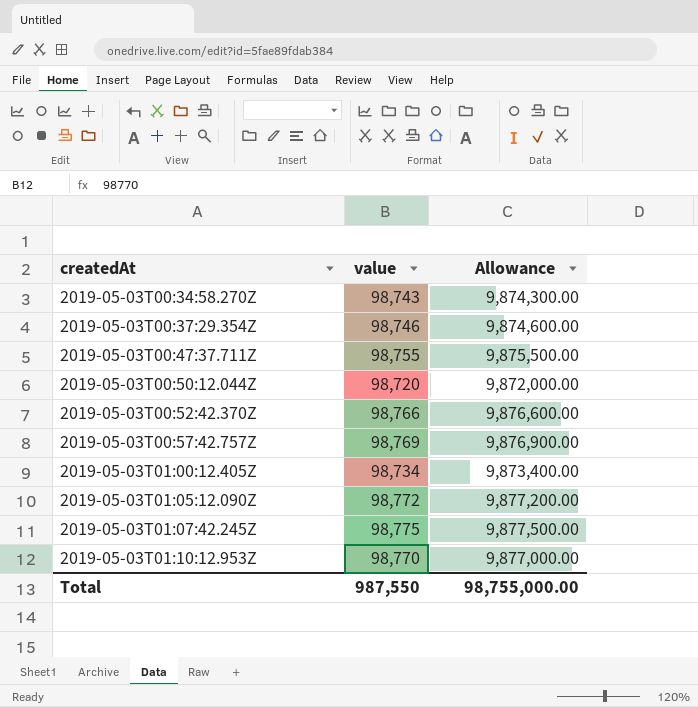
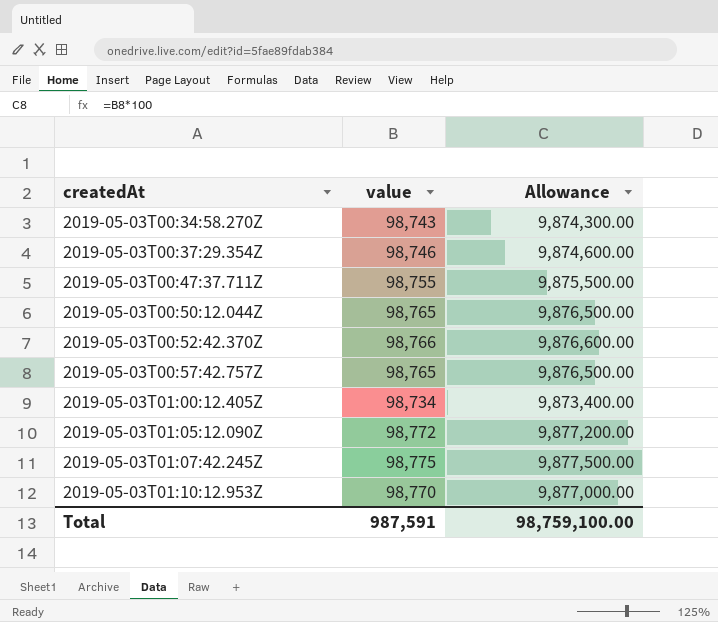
2019-05-03T00:50:12.044Z | value: 98,720 -> 98,765
2019-05-03T00:50:12.044Z | Allowance: 9,872,000.00 -> 9,876,500.00
2019-05-03T00:57:42.757Z | value: 98,769 -> 98,765
2019-05-03T00:57:42.757Z | Allowance: 9,876,900.00 -> 9,876,500.00
Total | value: 987,550 -> 987,591
Total | Allowance: 98,755,000.00 -> 98,759,100.00

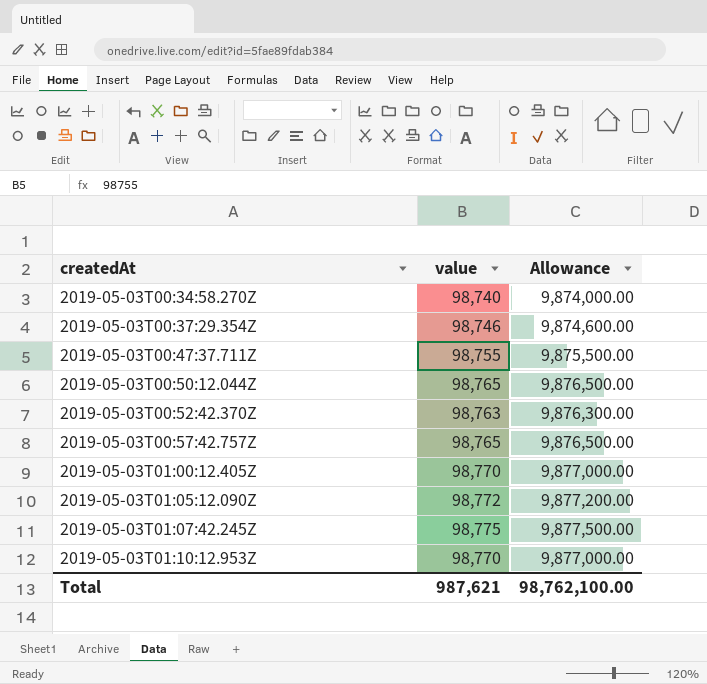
2019-05-03T00:34:58.270Z | value: 98,743 -> 98,740
2019-05-03T00:34:58.270Z | Allowance: 9,874,300.00 -> 9,874,000.00
2019-05-03T00:52:42.370Z | value: 98,766 -> 98,763
2019-05-03T00:52:42.370Z | Allowance: 9,876,600.00 -> 9,876,300.00
2019-05-03T01:00:12.405Z | value: 98,734 -> 98,770
2019-05-03T01:00:12.405Z | Allowance: 9,873,400.00 -> 9,877,000.00
Total | value: 987,591 -> 987,621
Total | Allowance: 98,759,100.00 -> 98,762,100.00

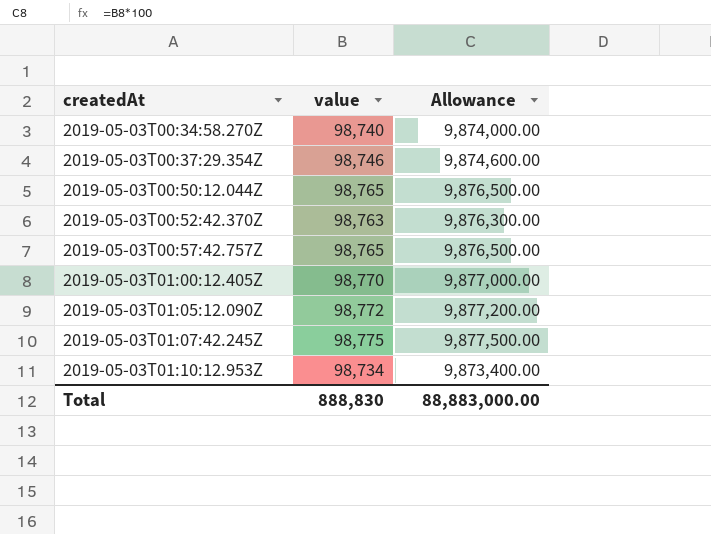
row 2019-05-03T00:47:37.711Z: 98,755 | 9,875,500.00 -> none
2019-05-03T01:10:12.953Z | value: 98,770 -> 98,734
2019-05-03T01:10:12.953Z | Allowance: 9,877,000.00 -> 9,873,400.00
Total | value: 987,621 -> 888,830
Total | Allowance: 98,762,100.00 -> 88,883,000.00

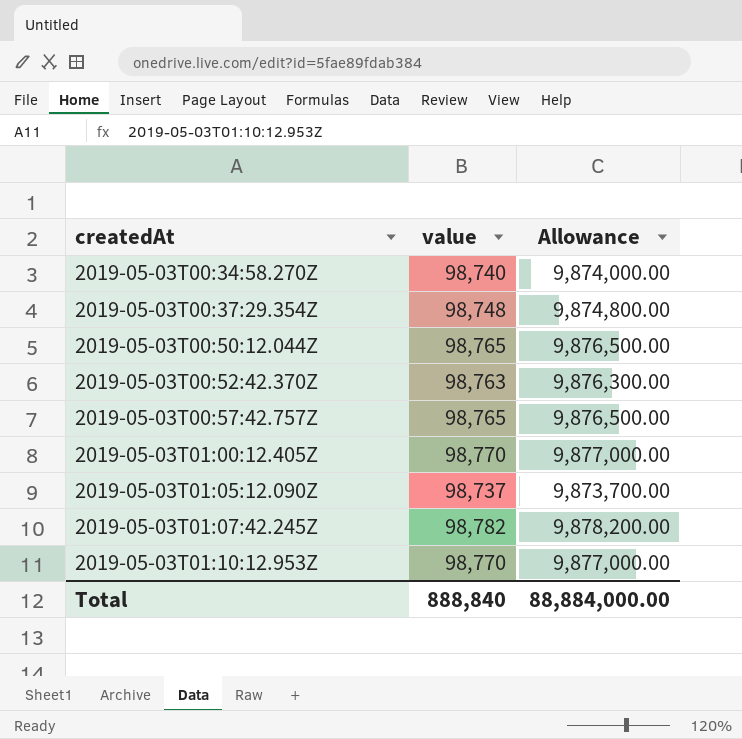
2019-05-03T00:37:29.354Z | value: 98,746 -> 98,748
2019-05-03T00:37:29.354Z | Allowance: 9,874,600.00 -> 9,874,800.00
2019-05-03T01:05:12.090Z | value: 98,772 -> 98,737
2019-05-03T01:05:12.090Z | Allowance: 9,877,200.00 -> 9,873,700.00
2019-05-03T01:07:42.245Z | value: 98,775 -> 98,782
2019-05-03T01:07:42.245Z | Allowance: 9,877,500.00 -> 9,878,200.00
2019-05-03T01:10:12.953Z | value: 98,734 -> 98,770
2019-05-03T01:10:12.953Z | Allowance: 9,873,400.00 -> 9,877,000.00
Total | value: 888,830 -> 888,840
Total | Allowance: 88,883,000.00 -> 88,884,000.00

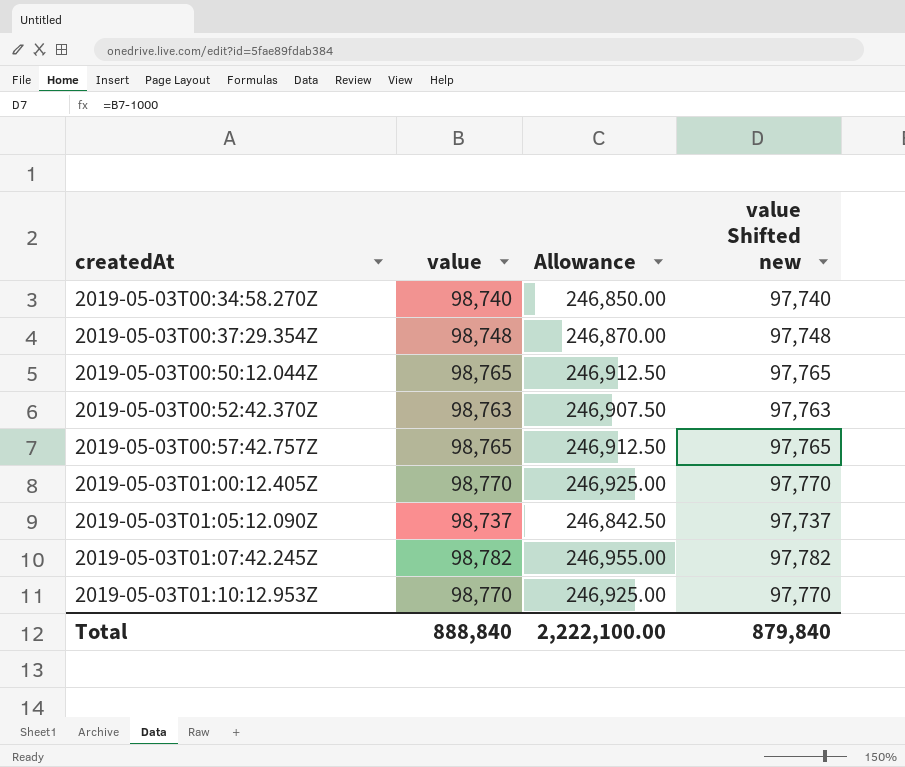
column Allowance | formula: [value] * 100 -> [value] * 2.5
column value Shifted new | formula: none -> [value] - 1000
Total | Allowance: 88,884,000.00 -> 2,222,100.00

